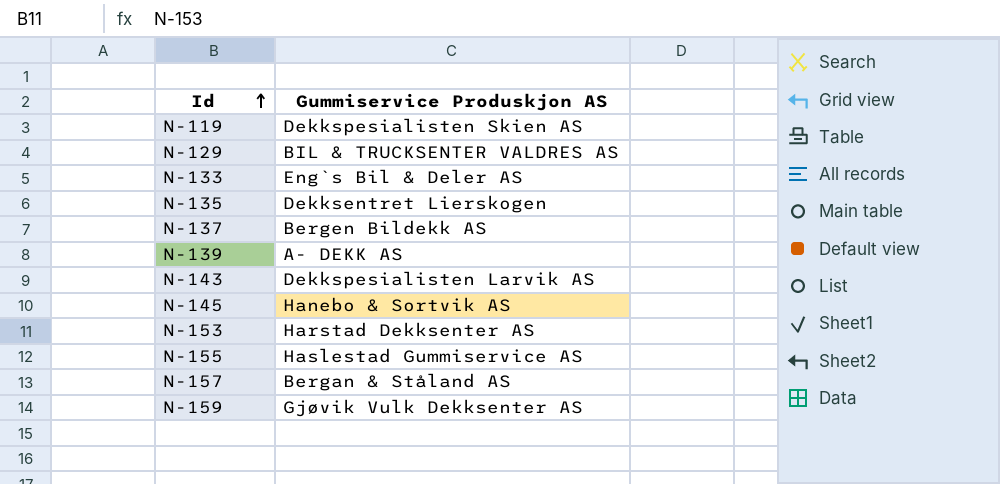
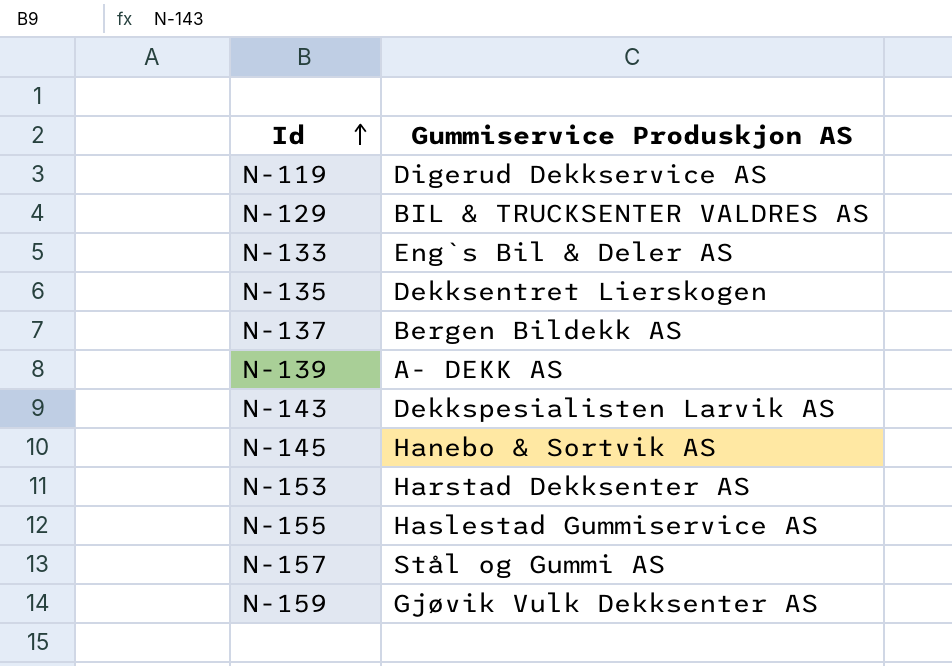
N-119 | Gummiservice Produskjon AS: Dekkspesialisten Skien AS -> Digerud Dekkservice AS
N-157 | Gummiservice Produskjon AS: Bergan & Ståland AS -> Stål og Gummi AS

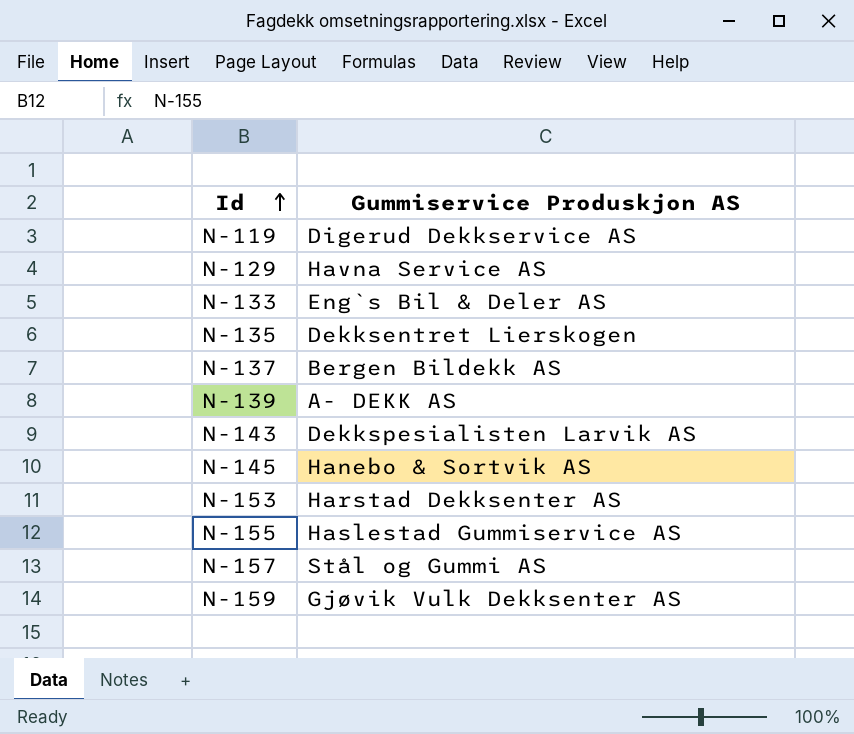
N-129 | Gummiservice Produskjon AS: BIL & TRUCKSENTER VALDRES AS -> Havna Service AS

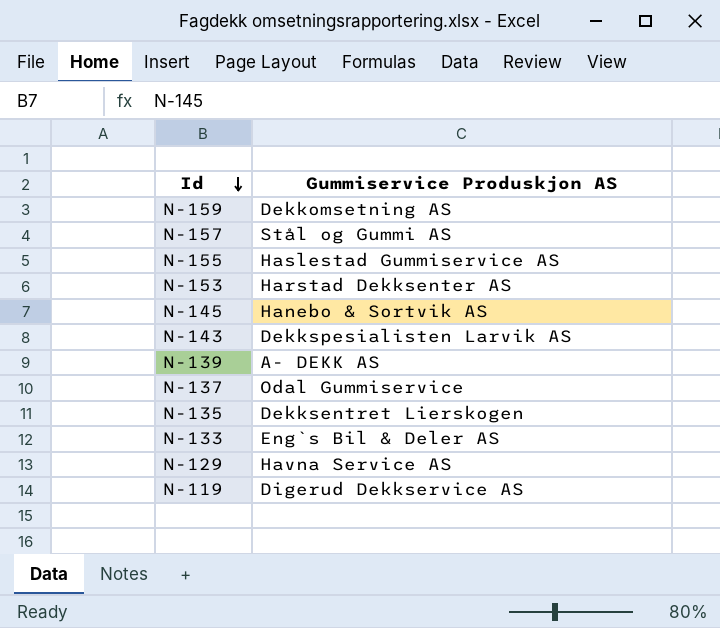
row order: Id ascending -> Id descending
N-159 | Gummiservice Produskjon AS: Gjøvik Vulk Dekksenter AS -> Dekkomsetning AS
N-137 | Gummiservice Produskjon AS: Bergen Bildekk AS -> Odal Gummiservice

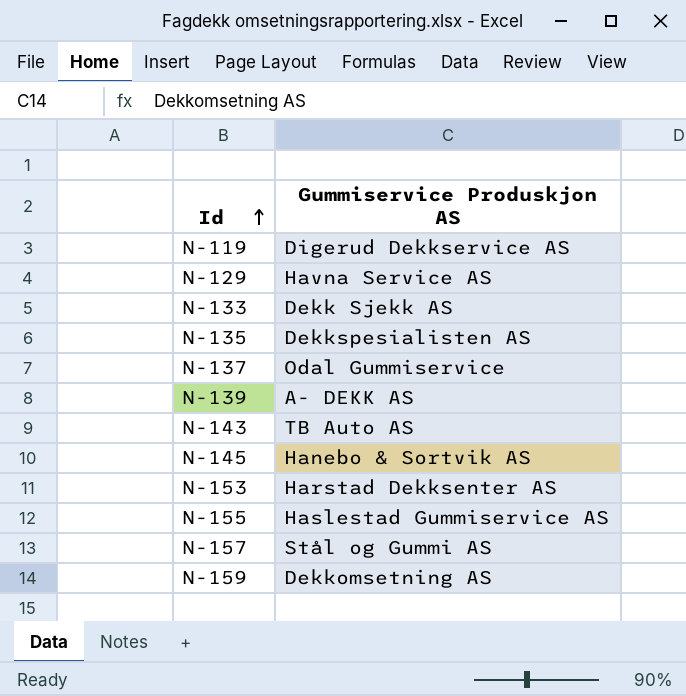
row order: Id descending -> Id ascending
N-133 | Gummiservice Produskjon AS: Eng`s Bil & Deler AS -> Dekk Sjekk AS
N-135 | Gummiservice Produskjon AS: Dekksentret Lierskogen -> Dekkspesialisten AS
N-143 | Gummiservice Produskjon AS: Dekkspesialisten Larvik AS -> TB Auto AS

